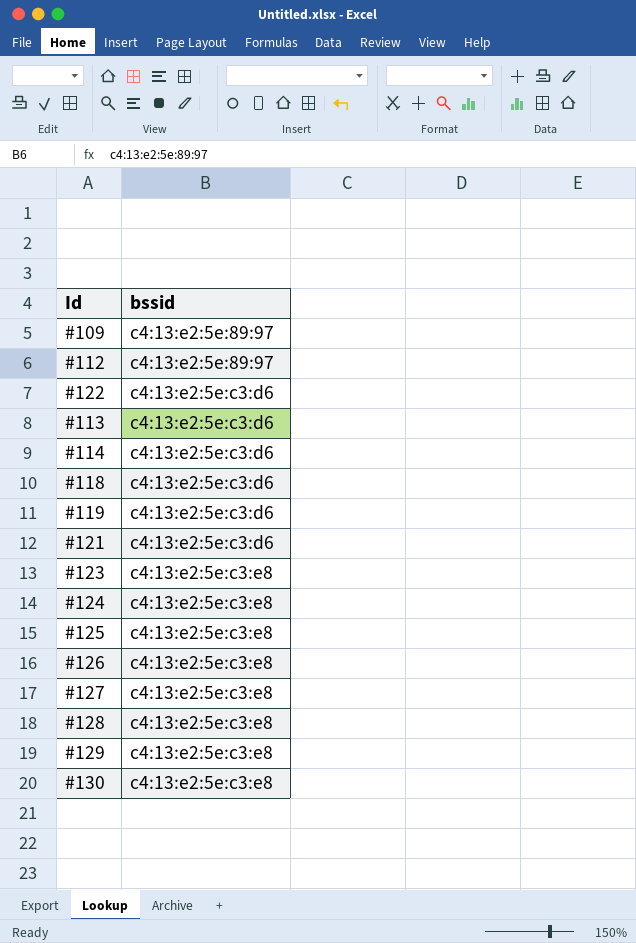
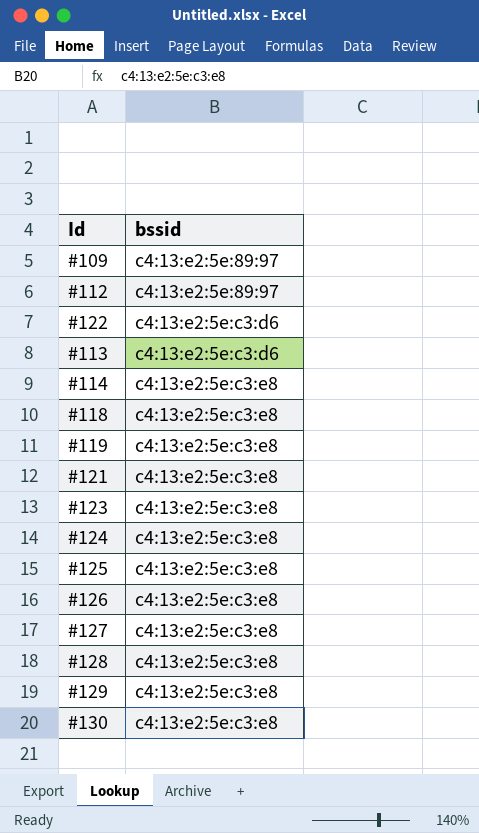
#114 | bssid: c4:13:e2:5e:c3:d6 -> c4:13:e2:5e:c3:e8
#118 | bssid: c4:13:e2:5e:c3:d6 -> c4:13:e2:5e:c3:e8
#119 | bssid: c4:13:e2:5e:c3:d6 -> c4:13:e2:5e:c3:e8
#121 | bssid: c4:13:e2:5e:c3:d6 -> c4:13:e2:5e:c3:e8

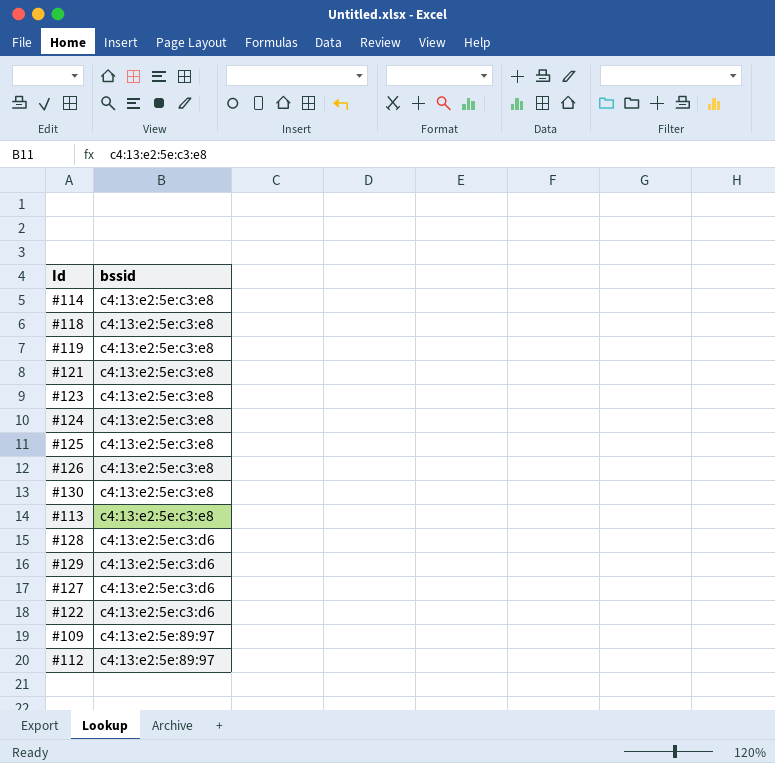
row order: bssid ascending -> bssid descending
#113 | bssid: c4:13:e2:5e:c3:d6 -> c4:13:e2:5e:c3:e8
#128 | bssid: c4:13:e2:5e:c3:e8 -> c4:13:e2:5e:c3:d6
#129 | bssid: c4:13:e2:5e:c3:e8 -> c4:13:e2:5e:c3:d6
#127 | bssid: c4:13:e2:5e:c3:e8 -> c4:13:e2:5e:c3:d6

